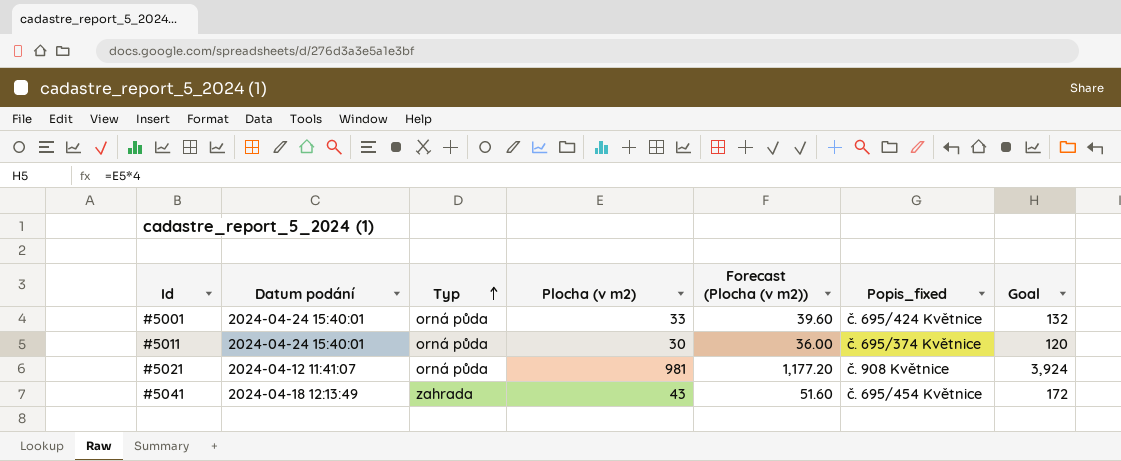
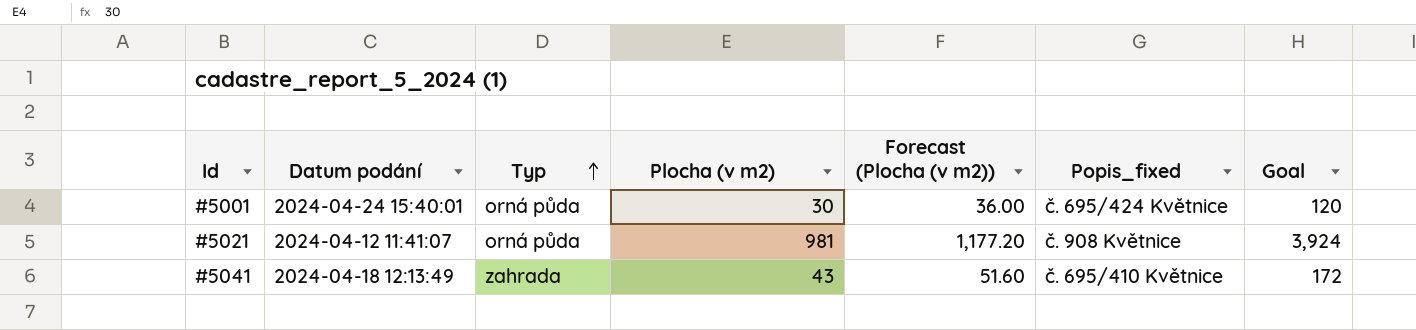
row #5011: 2024-04-24 15:40:01 | orná půda | 30 | 36.00 | č. 695/374 Květnice | 120 -> none
#5001 | Plocha (v m2): 33 -> 30
#5001 | Forecast (Plocha (v m2)): 39.60 -> 36.00
#5001 | Goal: 132 -> 120
#5041 | Popis_fixed: č. 695/454 Květnice -> č. 695/410 Květnice

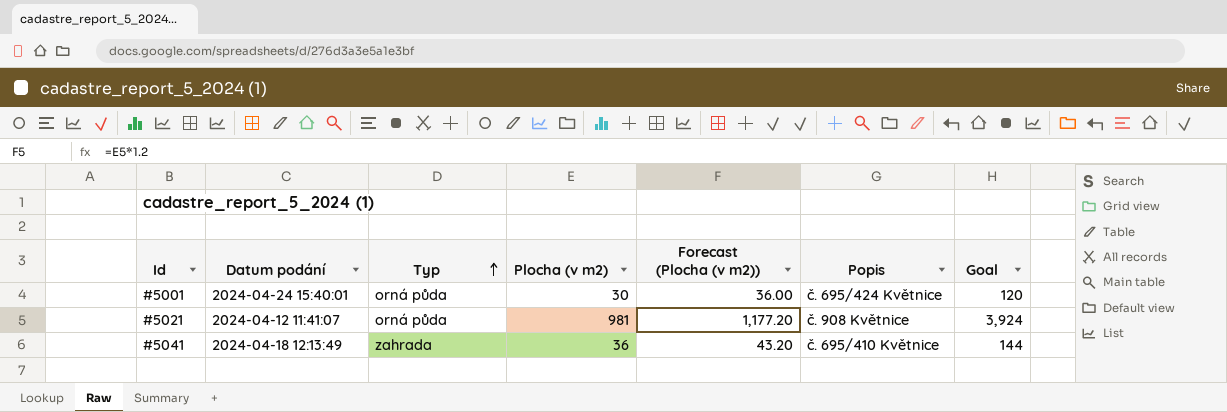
column name: Popis_fixed -> Popis
#5041 | Plocha (v m2): 43 -> 36
#5041 | Forecast (Plocha (v m2)): 51.60 -> 43.20
#5041 | Goal: 172 -> 144

